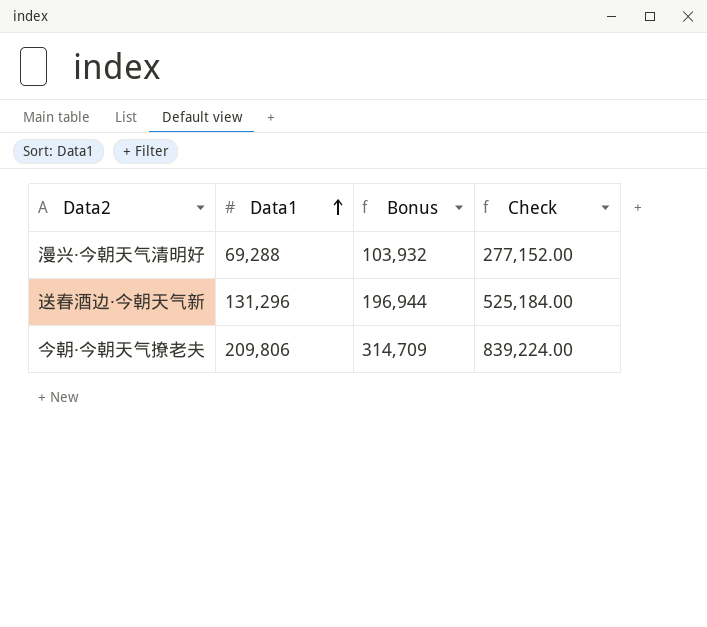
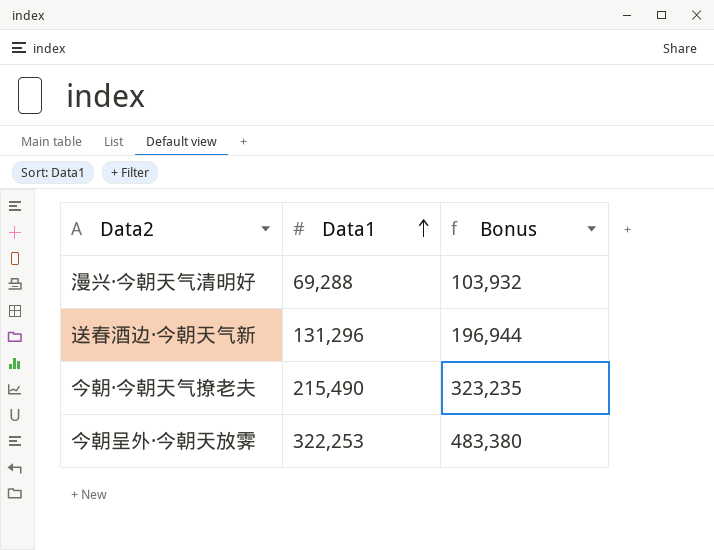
column Check | formula: [Data1] * 4 -> none
今朝·今朝天气撩老夫 | Data1: 209,806 -> 215,490
今朝·今朝天气撩老夫 | Bonus: 314,709 -> 323,235
row 今朝呈外·今朝天放霁: none -> 322,253 | 483,380

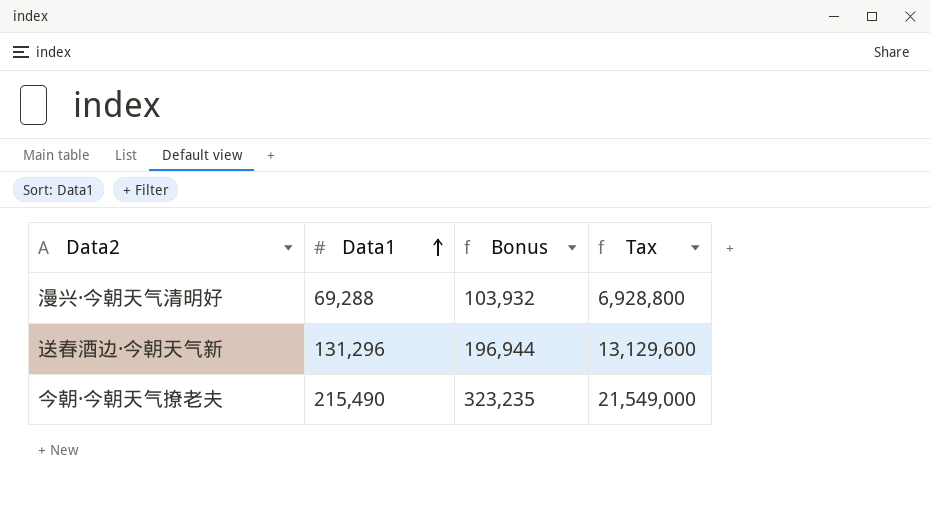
column Tax | formula: none -> [Data1] * 100
row 今朝呈外·今朝天放霁: 322,253 | 483,380 -> none

